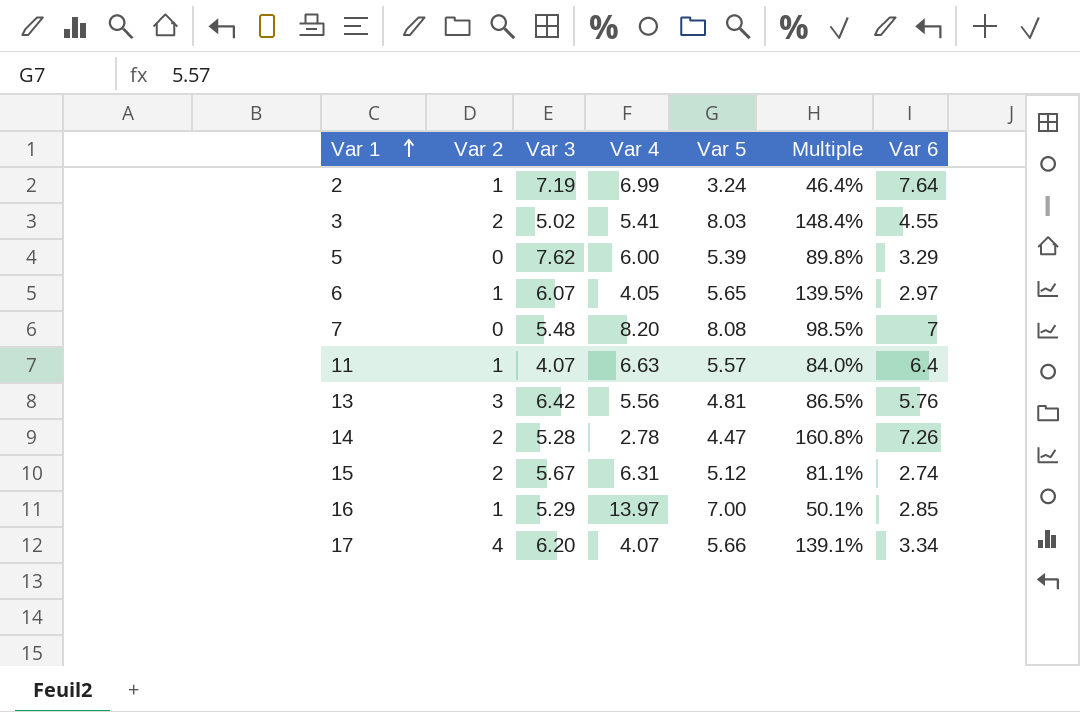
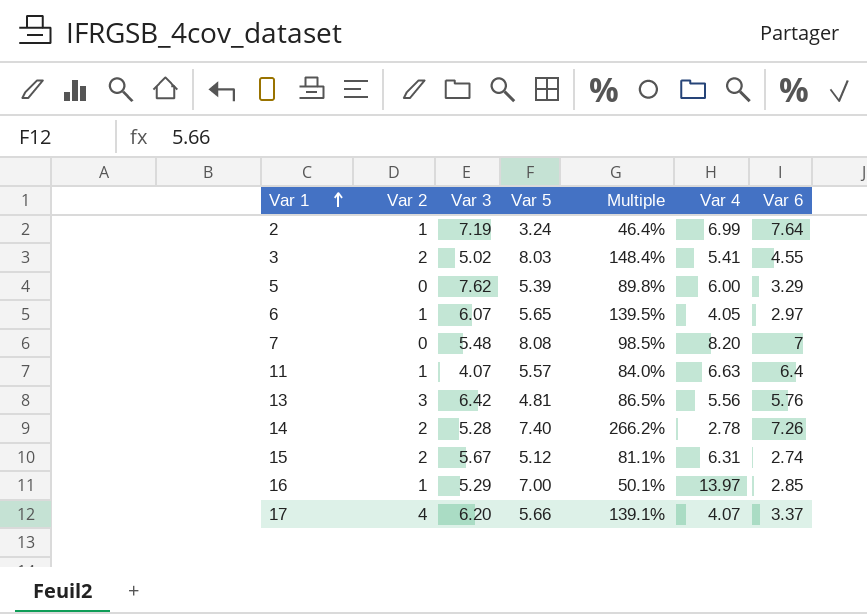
column Var 4 | position: 4 -> 6
14 | Var 5: 4.47 -> 7.40
14 | Multiple: 160.8% -> 266.2%
17 | Var 6: 3.34 -> 3.37

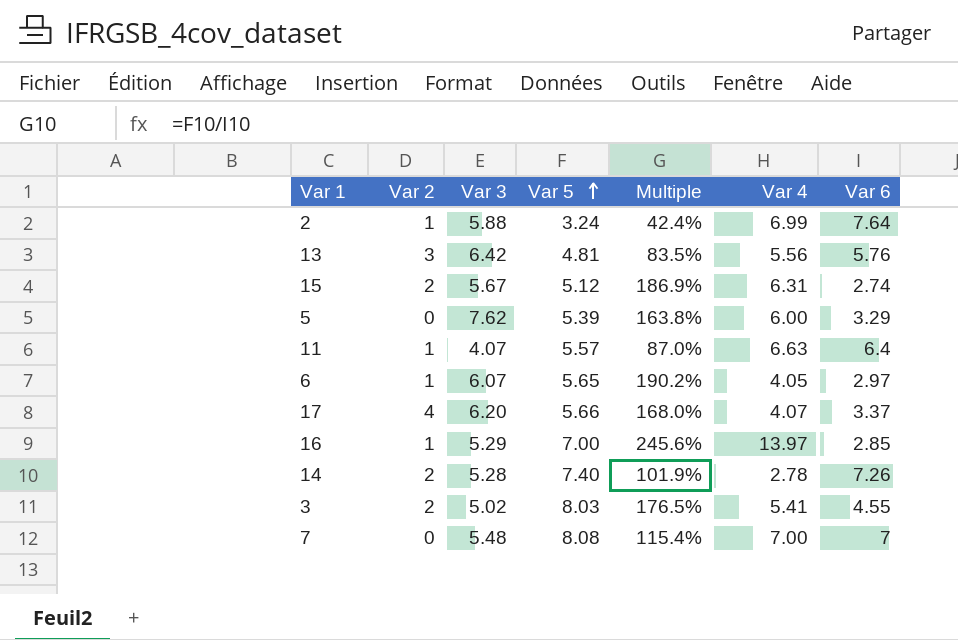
row order: Var 1 ascending -> Var 5 ascending
column Multiple | formula: [Var 5] / [Var 4] -> [Var 5] / [Var 6]
2 | Var 3: 7.19 -> 5.88
7 | Var 4: 8.20 -> 7.00

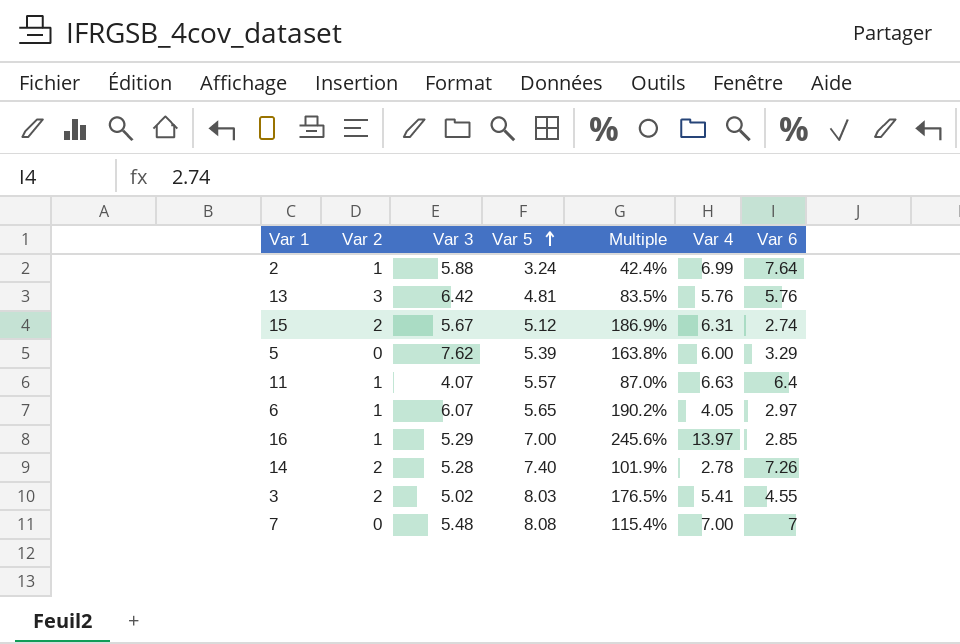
row 17: 4 | 6.20 | 5.66 | 168.0% | 4.07 | 3.37 -> none
13 | Var 4: 5.56 -> 5.76

